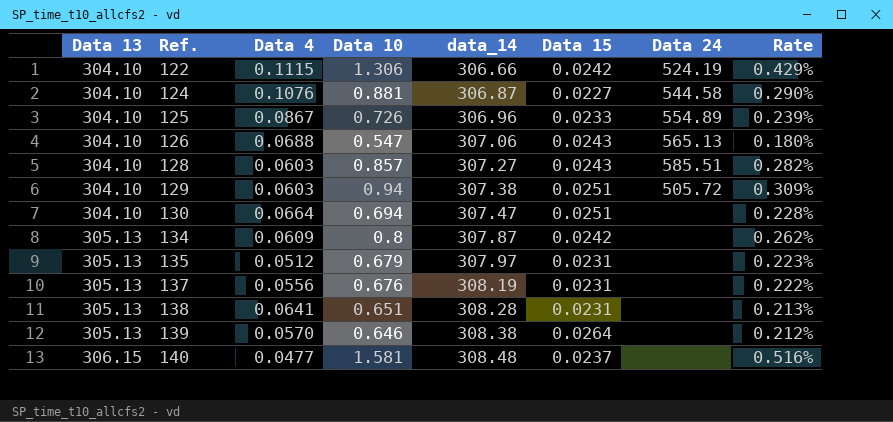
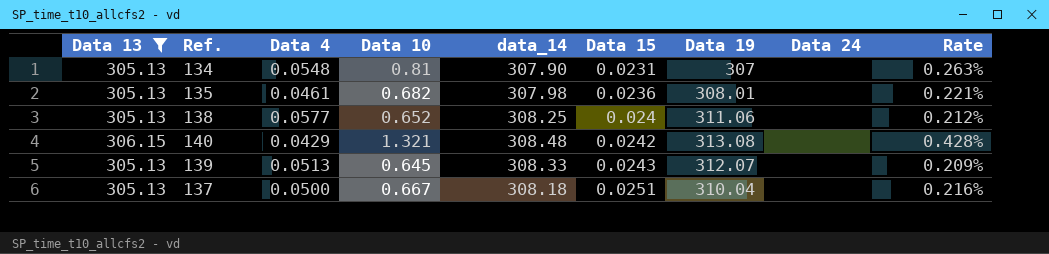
filter: none -> Data 13 != 304.10
row order: Data 13 ascending -> Data 15 ascending
column Data 19 | position: none -> 7
column Rate | formula: [Data 10] / [Data 13] -> [Data 10] / [data_14]
134 | Data 4: 0.0609 -> 0.0548
134 | Data 10: 0.8 -> 0.81
134 | data_14: 307.87 -> 307.90
134 | Data 15: 0.0242 -> 0.0231
135 | Data 4: 0.0512 -> 0.0461
135 | Data 10: 0.679 -> 0.682
135 | data_14: 307.97 -> 307.98
135 | Data 15: 0.0231 -> 0.0236
138 | Data 4: 0.0641 -> 0.0577
138 | Data 10: 0.651 -> 0.652
138 | data_14: 308.28 -> 308.25
138 | Data 15: 0.0231 -> 0.024
140 | Data 4: 0.0477 -> 0.0429
140 | Data 10: 1.581 -> 1.321
140 | Data 15: 0.0237 -> 0.0242
139 | Data 4: 0.0570 -> 0.0513
139 | Data 10: 0.646 -> 0.645
139 | data_14: 308.38 -> 308.33
139 | Data 15: 0.0264 -> 0.0243
137 | Data 4: 0.0556 -> 0.0500
137 | Data 10: 0.676 -> 0.667
137 | data_14: 308.19 -> 308.18
137 | Data 15: 0.0231 -> 0.0251

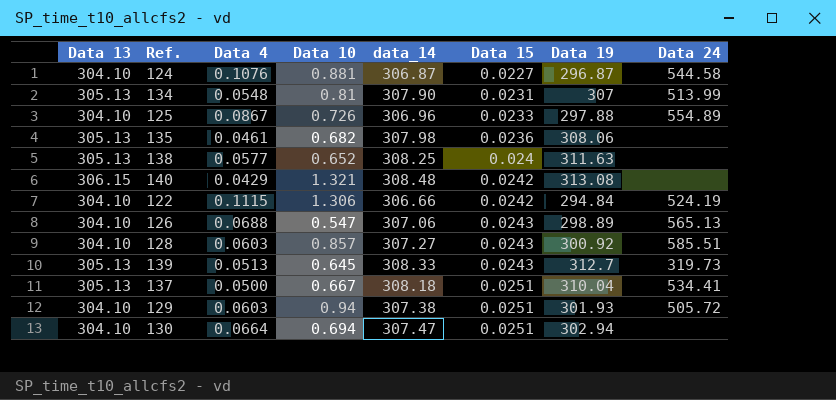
filter: Data 13 != 304.10 -> none
column Rate | formula: [Data 10] / [data_14] -> none
134 | Data 24: none -> 513.99
135 | Data 19: 308.01 -> 308.06
138 | Data 19: 311.06 -> 311.63
139 | Data 19: 312.07 -> 312.7
139 | Data 24: none -> 319.73
137 | Data 24: none -> 534.41

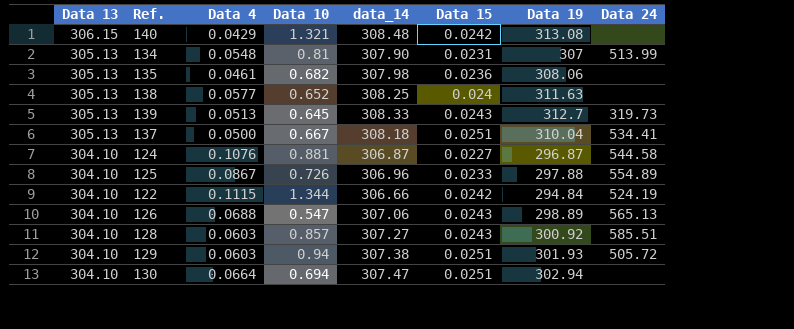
row order: Data 15 ascending -> Data 13 descending
122 | Data 10: 1.306 -> 1.344

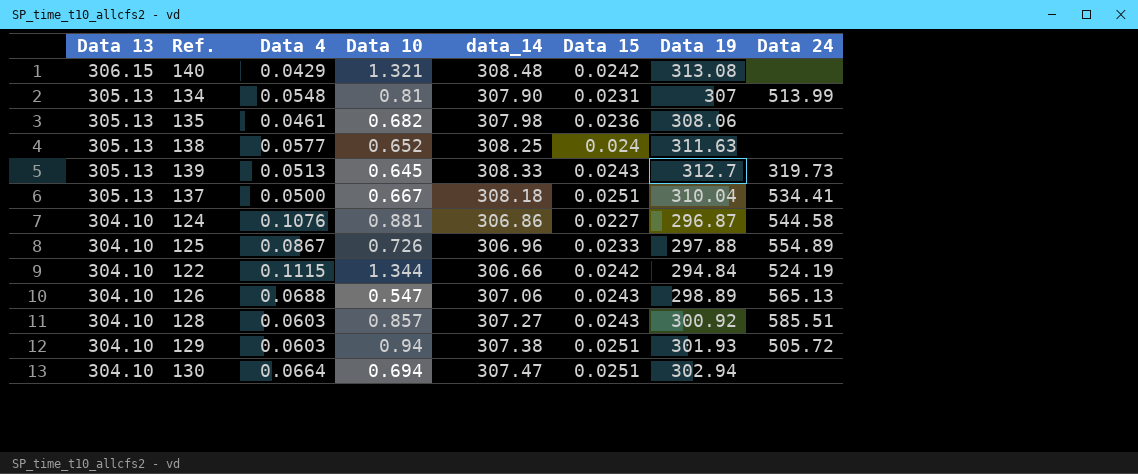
124 | data_14: 306.87 -> 306.86

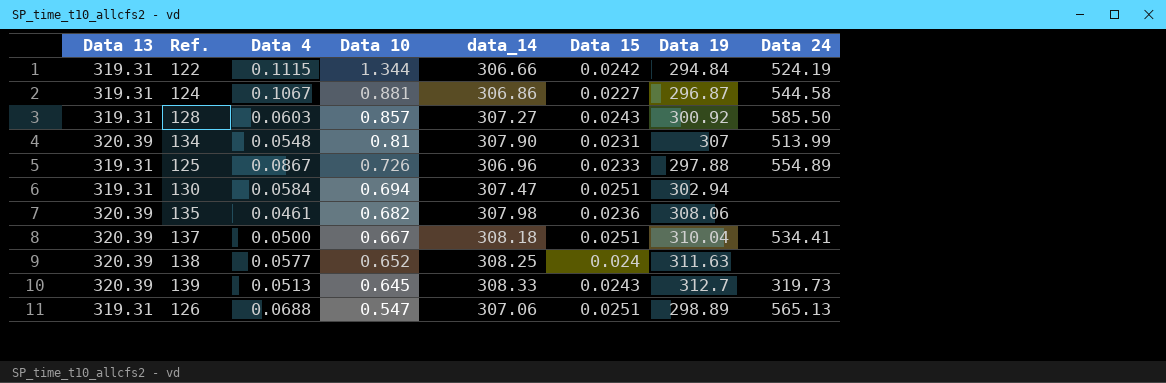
row order: Data 13 descending -> Data 10 descending
row 140: 306.15 | 0.0429 | 1.321 | 308.48 | 0.0242 | 313.08 | none -> none
row 129: 304.10 | 0.0603 | 0.94 | 307.38 | 0.0251 | 301.93 | 505.72 -> none
122 | Data 13: 304.10 -> 319.31
124 | Data 13: 304.10 -> 319.31
124 | Data 4: 0.1076 -> 0.1067
128 | Data 13: 304.10 -> 319.31
128 | Data 24: 585.51 -> 585.50
134 | Data 13: 305.13 -> 320.39
125 | Data 13: 304.10 -> 319.31
130 | Data 13: 304.10 -> 319.31
130 | Data 4: 0.0664 -> 0.0584
135 | Data 13: 305.13 -> 320.39
137 | Data 13: 305.13 -> 320.39
138 | Data 13: 305.13 -> 320.39
139 | Data 13: 305.13 -> 320.39
126 | Data 13: 304.10 -> 319.31
126 | Data 15: 0.0243 -> 0.0251

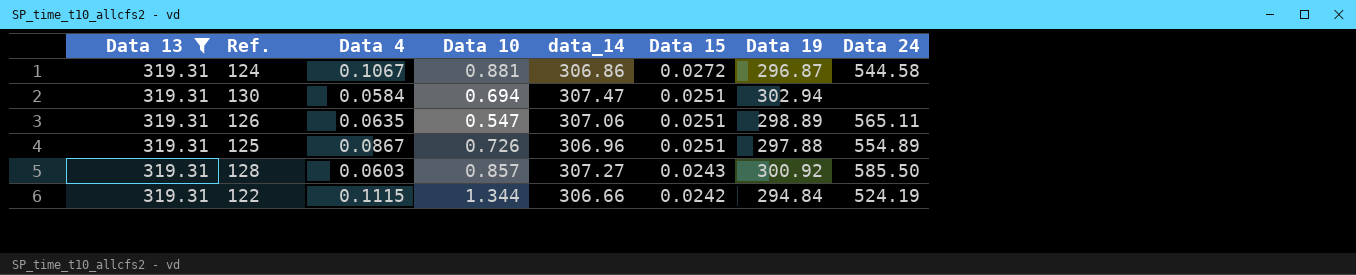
filter: none -> Data 13 = 319.31
row order: Data 10 descending -> Data 15 descending
124 | Data 15: 0.0227 -> 0.0272
126 | Data 4: 0.0688 -> 0.0635
126 | Data 24: 565.13 -> 565.11
125 | Data 15: 0.0233 -> 0.0251

